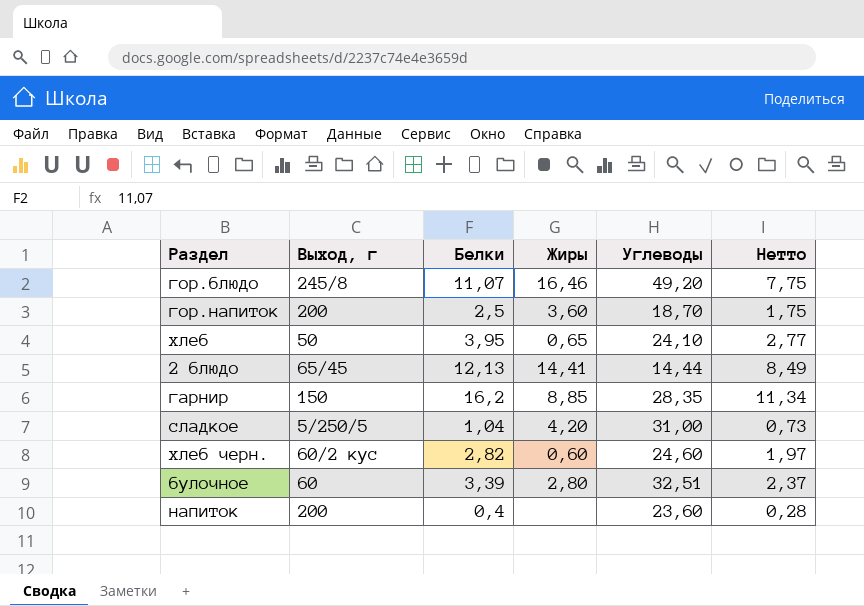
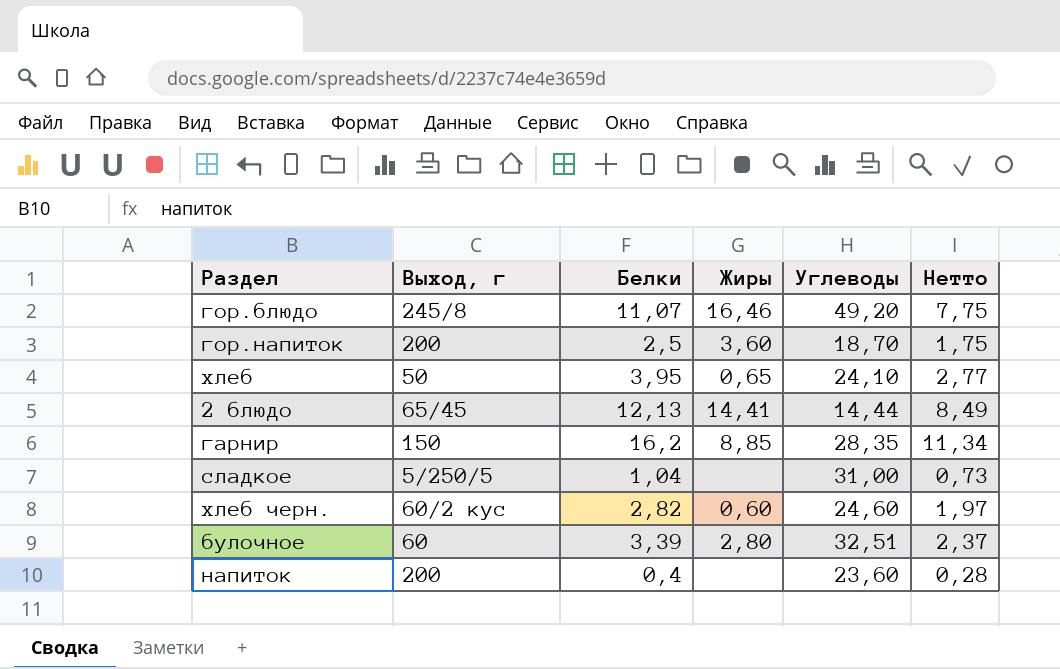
сладкое | Жиры: 4,20 -> none

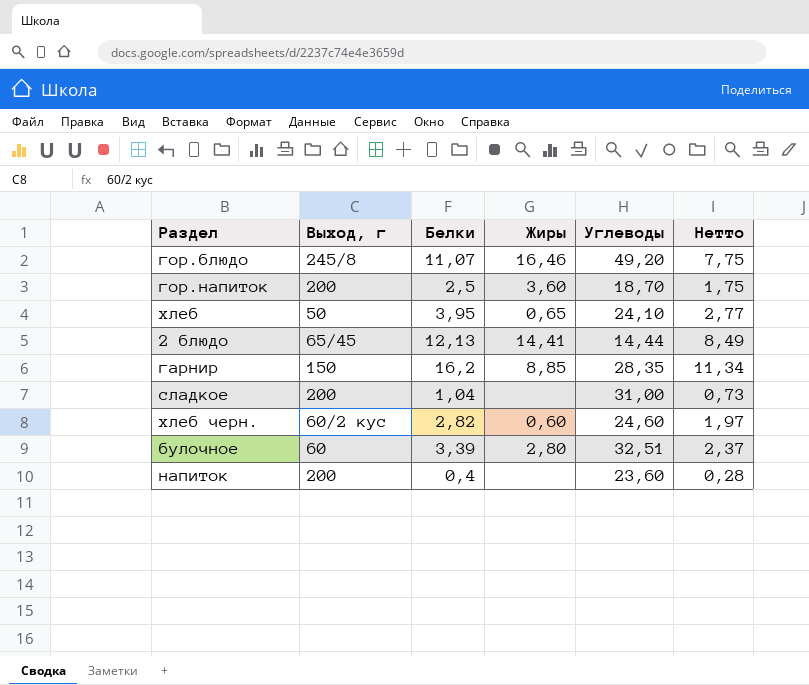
сладкое | Выход, г: 5/250/5 -> 200

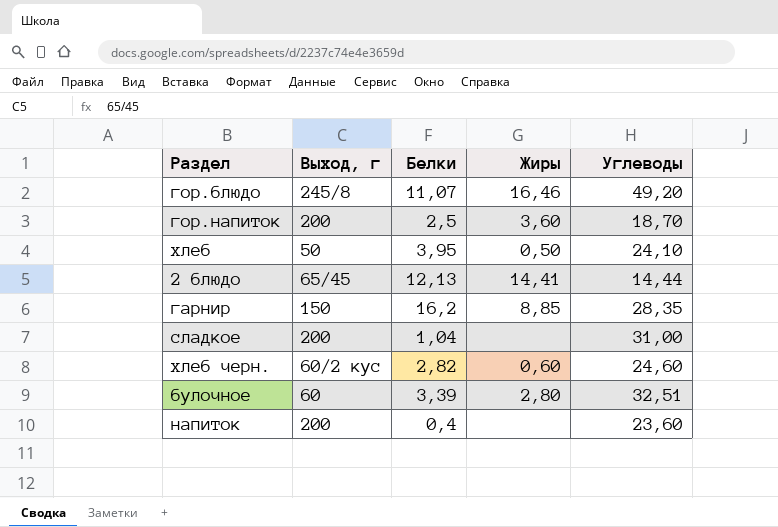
column Нетто | formula: [Белки] * 0,7 -> none
хлеб | Жиры: 0,65 -> 0,50

